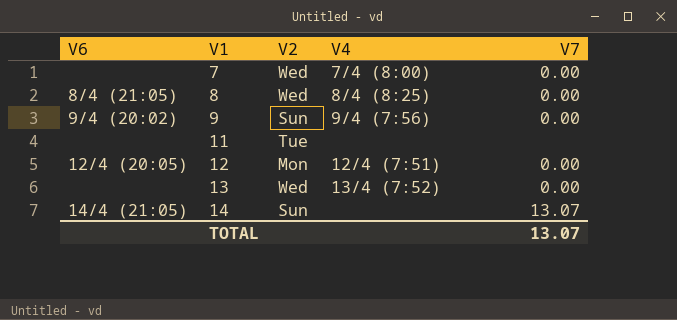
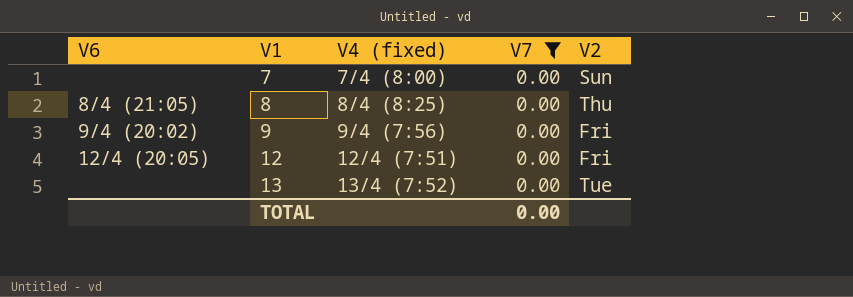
filter: none -> V7 = 0.00
column name: V4 -> V4 (fixed)
column V2 | position: 3 -> 5
7 | V2: Wed -> Sun
8 | V2: Wed -> Thu
9 | V2: Sun -> Fri
12 | V2: Mon -> Fri
13 | V2: Wed -> Tue
TOTAL | V7: 13.07 -> 0.00

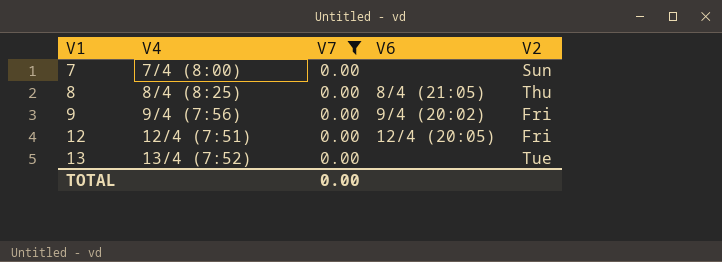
column name: V4 (fixed) -> V4
column V6 | position: 1 -> 4

